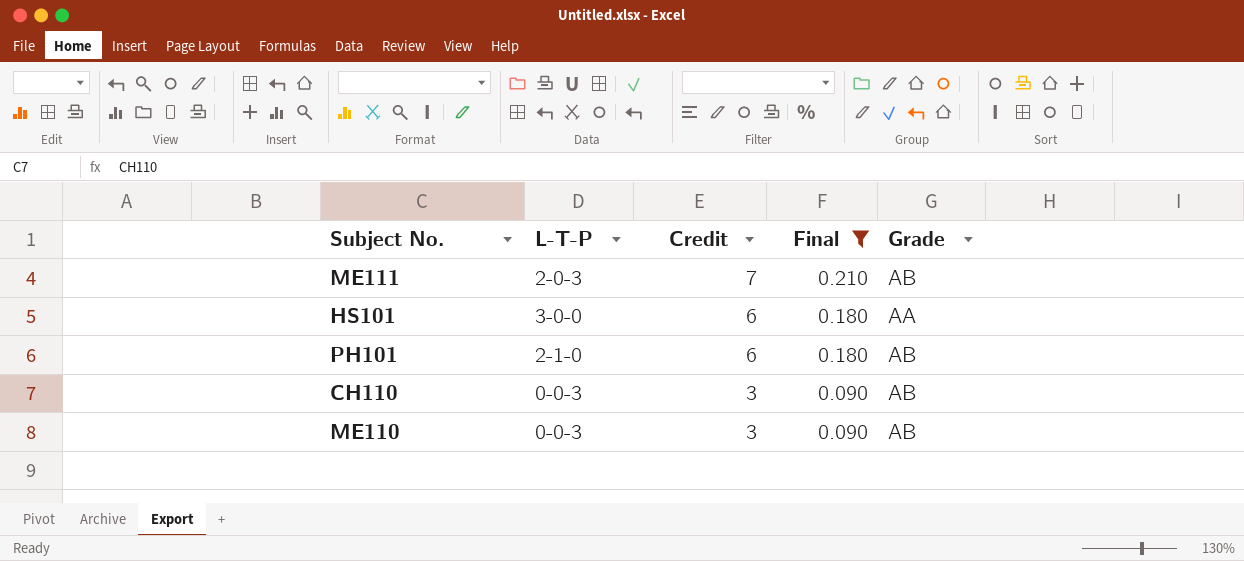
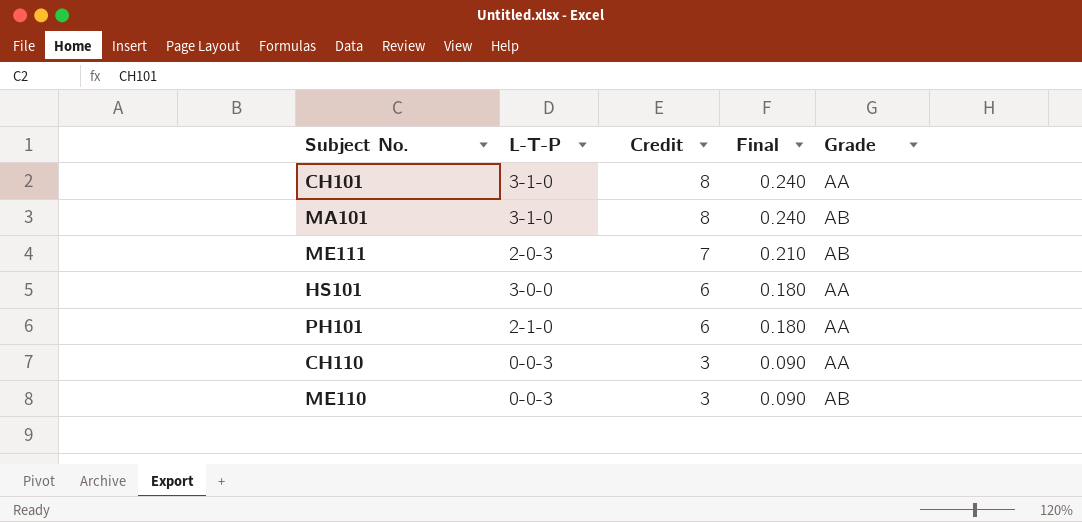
filter: Final != 0.240 -> none
PH101 | Grade: AB -> AA
CH110 | Grade: AB -> AA

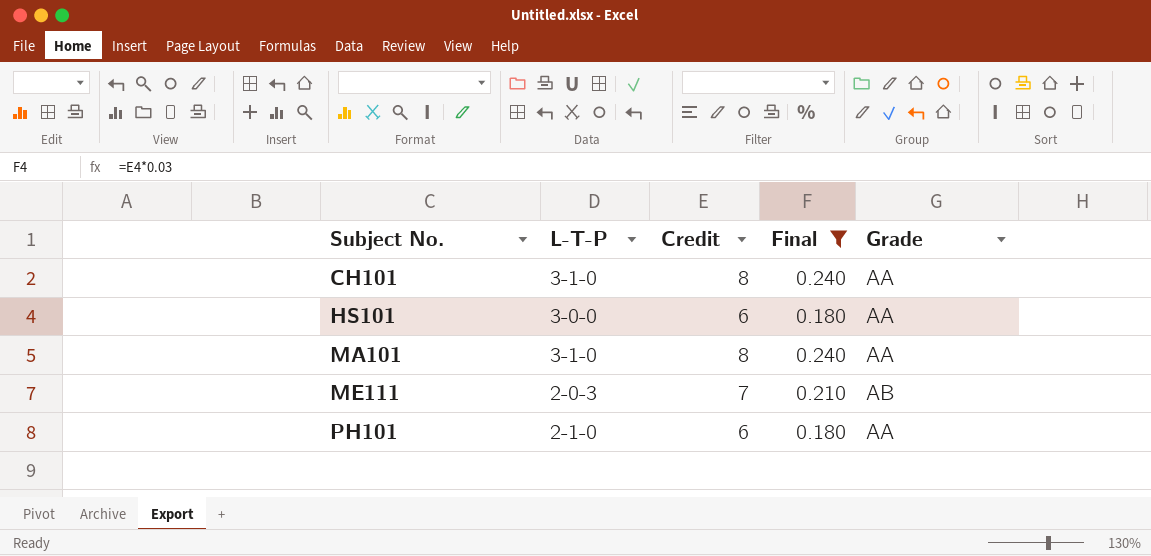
filter: none -> Final != 0.090
row order: Credit descending -> Subject No. ascending
MA101 | Grade: AB -> AA

